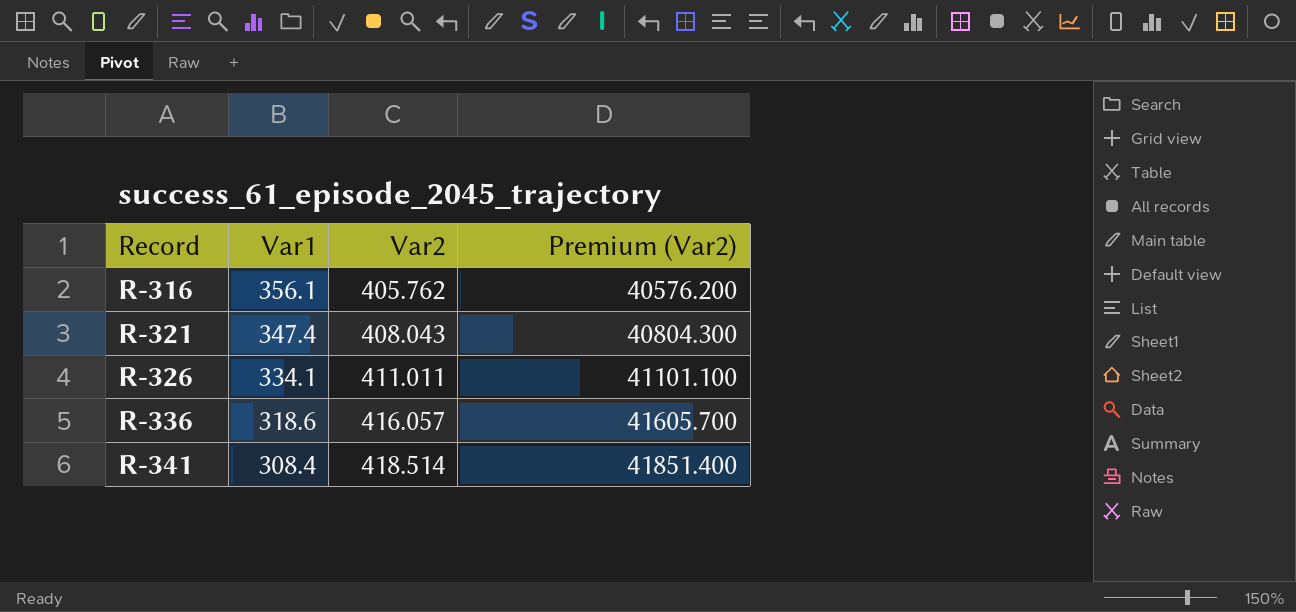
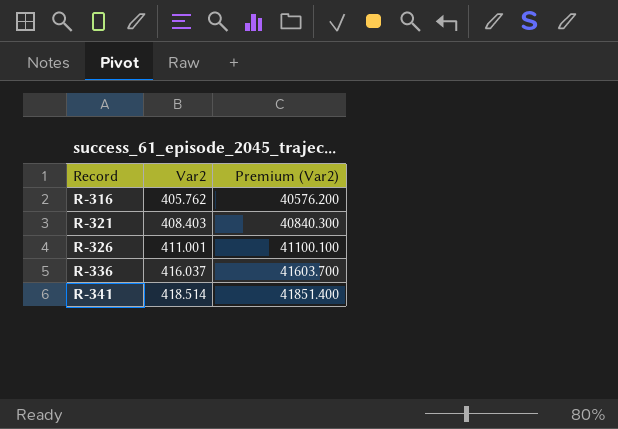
column Var1 | position: 2 -> none
R-321 | Var2: 408.043 -> 408.403
R-321 | Premium (Var2): 40804.300 -> 40840.300
R-326 | Var2: 411.011 -> 411.001
R-326 | Premium (Var2): 41101.100 -> 41100.100
R-336 | Var2: 416.057 -> 416.037
R-336 | Premium (Var2): 41605.700 -> 41603.700

